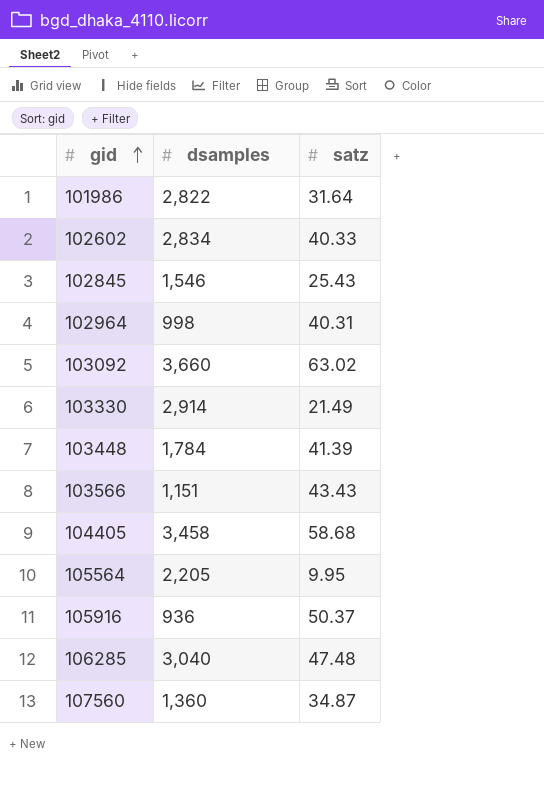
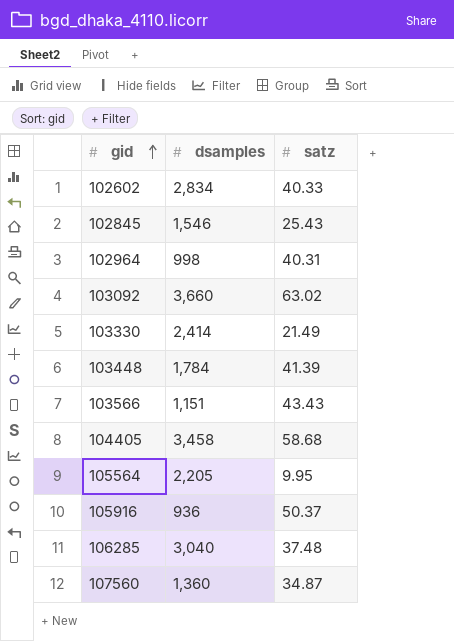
row 101986: 2,822 | 31.64 -> none
103330 | dsamples: 2,914 -> 2,414
106285 | satz: 47.48 -> 37.48

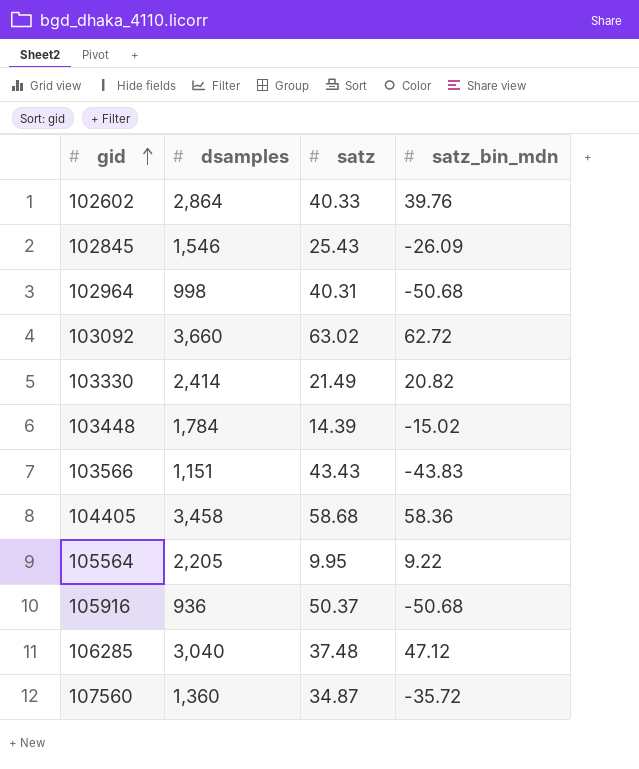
column satz_bin_mdn | position: none -> 4
102602 | dsamples: 2,834 -> 2,864
103448 | satz: 41.39 -> 14.39

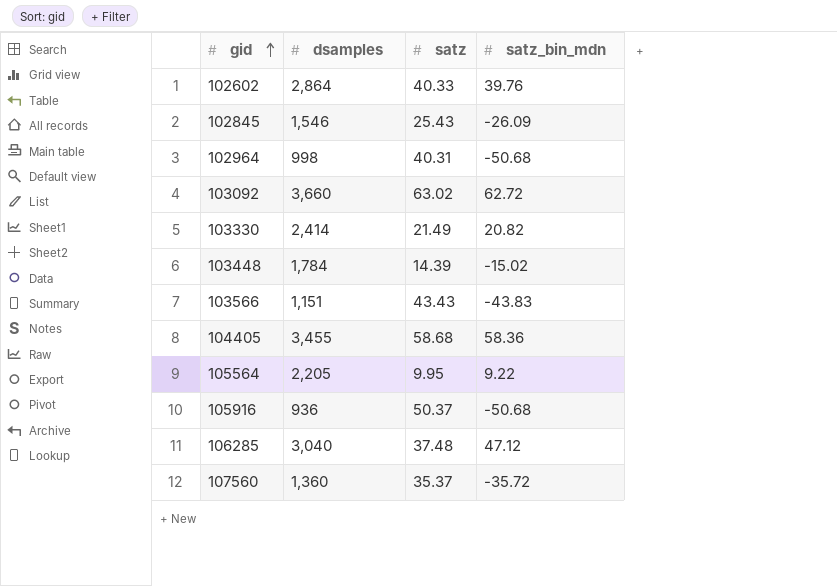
104405 | dsamples: 3,458 -> 3,455
107560 | satz: 34.87 -> 35.37

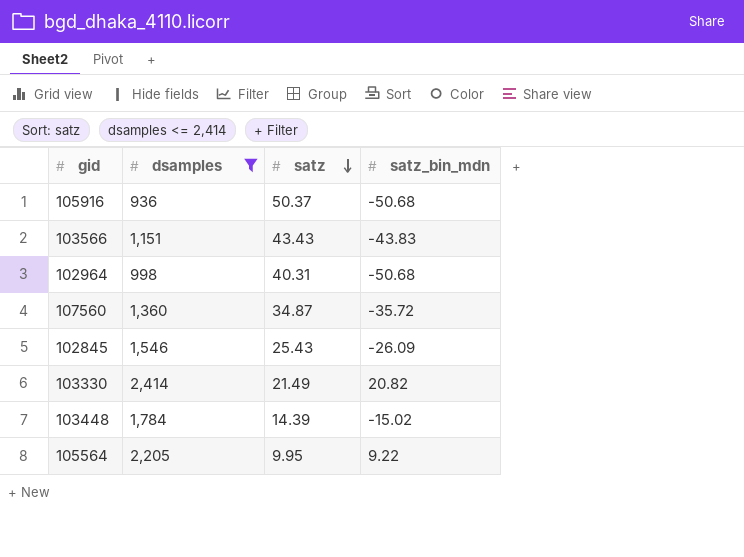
filter: none -> dsamples <= 2,414
row order: gid ascending -> satz descending
107560 | satz: 35.37 -> 34.87

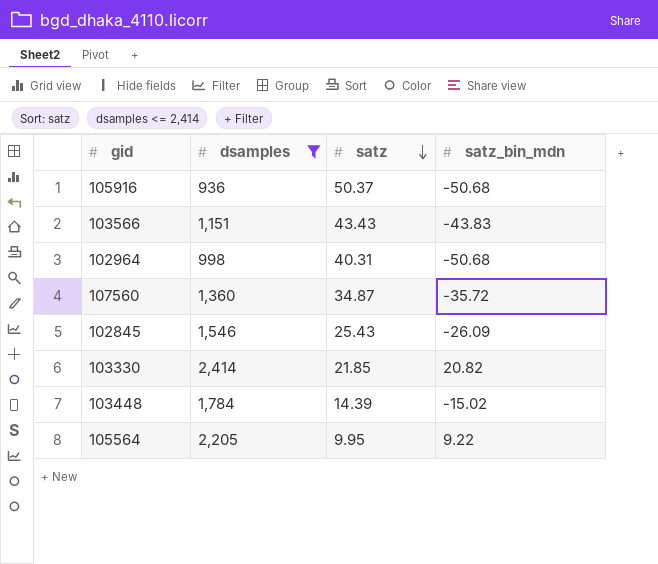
103330 | satz: 21.49 -> 21.85

